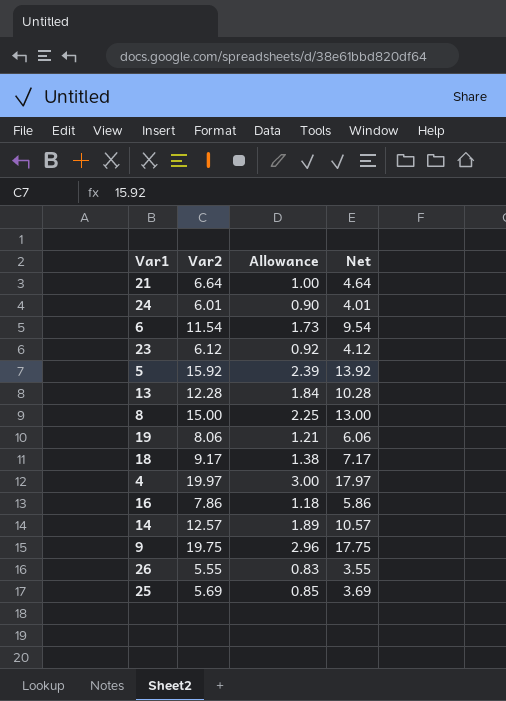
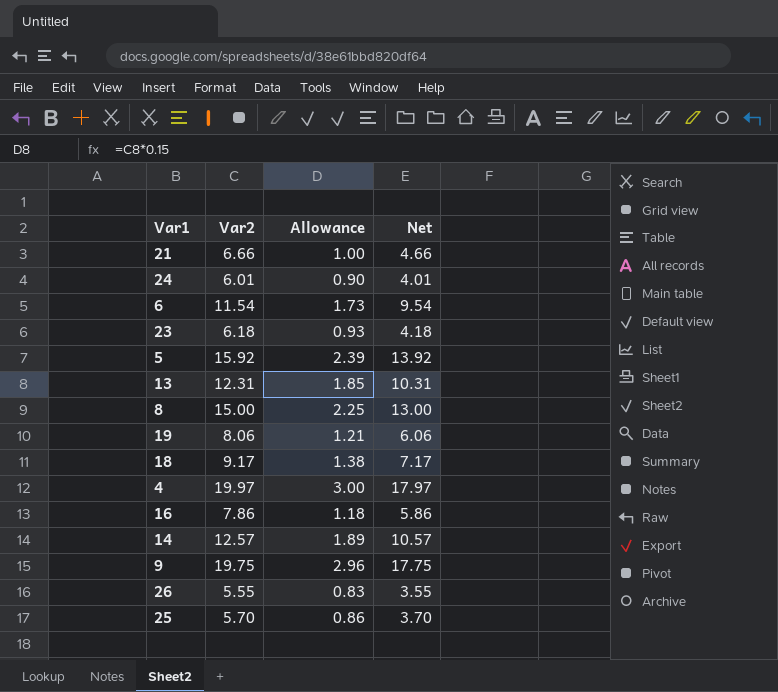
21 | Var2: 6.64 -> 6.66
21 | Net: 4.64 -> 4.66
23 | Var2: 6.12 -> 6.18
23 | Allowance: 0.92 -> 0.93
23 | Net: 4.12 -> 4.18
13 | Var2: 12.28 -> 12.31
13 | Allowance: 1.84 -> 1.85
13 | Net: 10.28 -> 10.31
25 | Var2: 5.69 -> 5.70
25 | Allowance: 0.85 -> 0.86
25 | Net: 3.69 -> 3.70

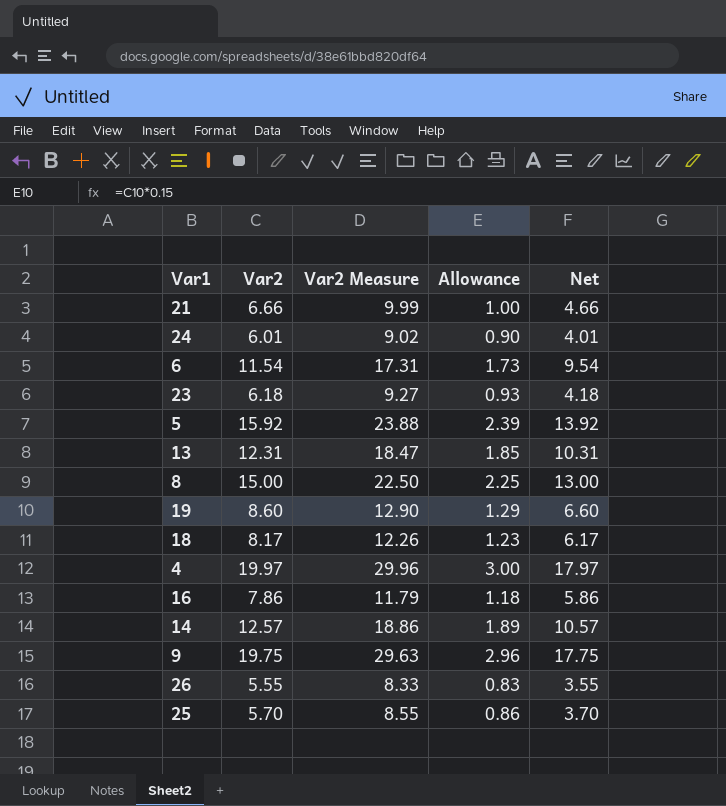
column Var2 Measure | formula: none -> [Var2] * 1.5
19 | Var2: 8.06 -> 8.60
19 | Allowance: 1.21 -> 1.29
19 | Net: 6.06 -> 6.60
18 | Var2: 9.17 -> 8.17
18 | Allowance: 1.38 -> 1.23
18 | Net: 7.17 -> 6.17

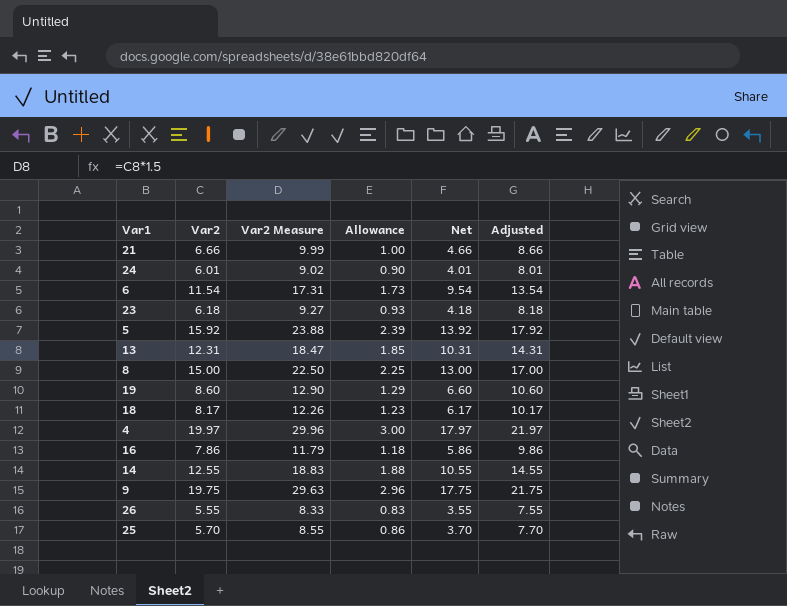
column Adjusted | formula: none -> [Var2] + 2
14 | Var2: 12.57 -> 12.55
14 | Var2 Measure: 18.86 -> 18.83
14 | Allowance: 1.89 -> 1.88
14 | Net: 10.57 -> 10.55

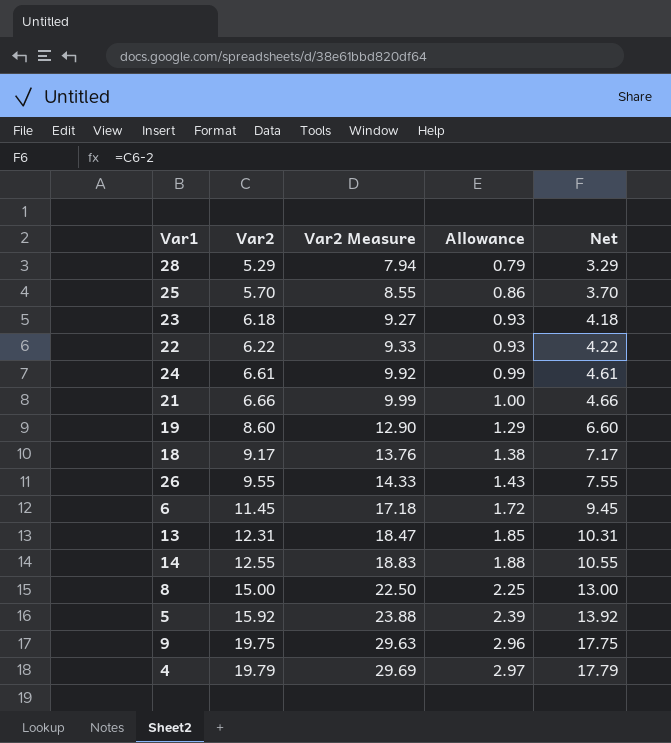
row order: none -> Var2 ascending
column Adjusted | formula: [Var2] + 2 -> none
row 16: 7.86 | 11.79 | 1.18 | 5.86 | 9.86 -> none
row 28: none -> 5.29 | 7.94 | 0.79 | 3.29
row 22: none -> 6.22 | 9.33 | 0.93 | 4.22
24 | Var2: 6.01 -> 6.61
24 | Var2 Measure: 9.02 -> 9.92
24 | Allowance: 0.90 -> 0.99
24 | Net: 4.01 -> 4.61
18 | Var2: 8.17 -> 9.17
18 | Var2 Measure: 12.26 -> 13.76
18 | Allowance: 1.23 -> 1.38
18 | Net: 6.17 -> 7.17
26 | Var2: 5.55 -> 9.55
26 | Var2 Measure: 8.33 -> 14.33
26 | Allowance: 0.83 -> 1.43
26 | Net: 3.55 -> 7.55
6 | Var2: 11.54 -> 11.45
6 | Var2 Measure: 17.31 -> 17.18
6 | Allowance: 1.73 -> 1.72
6 | Net: 9.54 -> 9.45
4 | Var2: 19.97 -> 19.79
4 | Var2 Measure: 29.96 -> 29.69
4 | Allowance: 3.00 -> 2.97
4 | Net: 17.97 -> 17.79

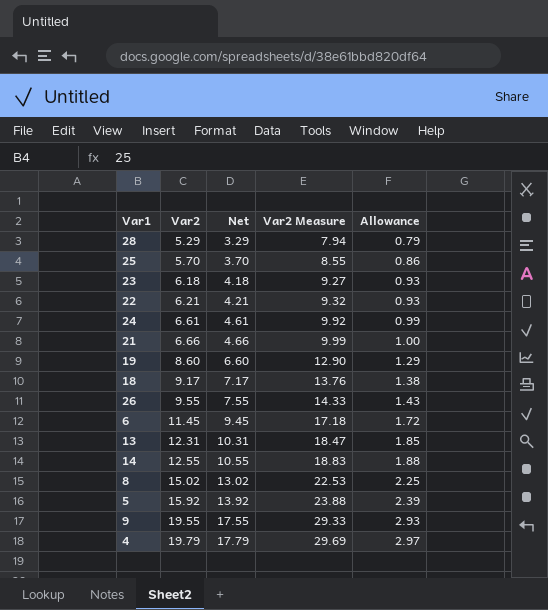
column Net | position: 5 -> 3
22 | Var2: 6.22 -> 6.21
22 | Net: 4.22 -> 4.21
22 | Var2 Measure: 9.33 -> 9.32
8 | Var2: 15.00 -> 15.02
8 | Net: 13.00 -> 13.02
8 | Var2 Measure: 22.50 -> 22.53
9 | Var2: 19.75 -> 19.55
9 | Net: 17.75 -> 17.55
9 | Var2 Measure: 29.63 -> 29.33
9 | Allowance: 2.96 -> 2.93

